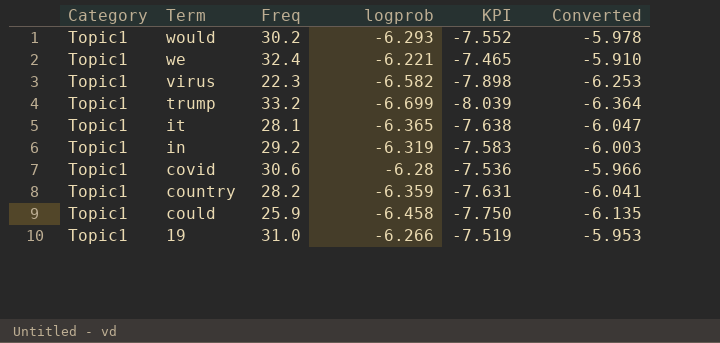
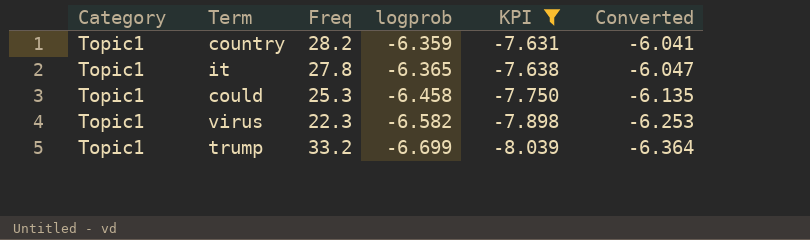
filter: none -> KPI <= -7.631
row order: Term descending -> logprob descending
it | Freq: 28.1 -> 27.8
could | Freq: 25.9 -> 25.3

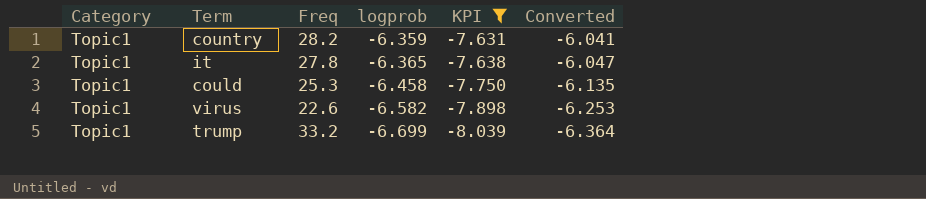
virus | Freq: 22.3 -> 22.6

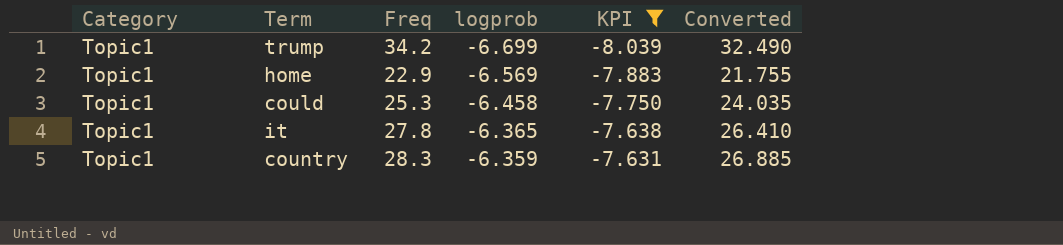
row order: logprob descending -> logprob ascending
column Converted | formula: [logprob] * 0.95 -> [Freq] * 0.95
row virus: Topic1 | 22.6 | -6.582 | -7.898 | -6.253 -> none
trump | Freq: 33.2 -> 34.2
row home: none -> Topic1 | 22.9 | -6.569 | -7.883 | 21.755
country | Freq: 28.2 -> 28.3

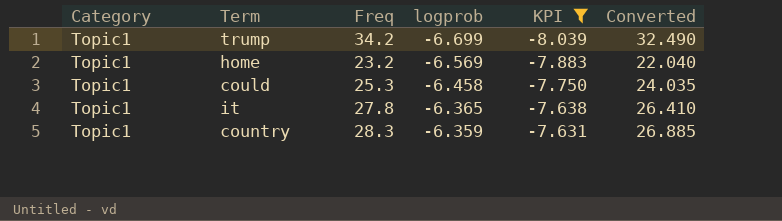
home | Freq: 22.9 -> 23.2
home | Converted: 21.755 -> 22.040

